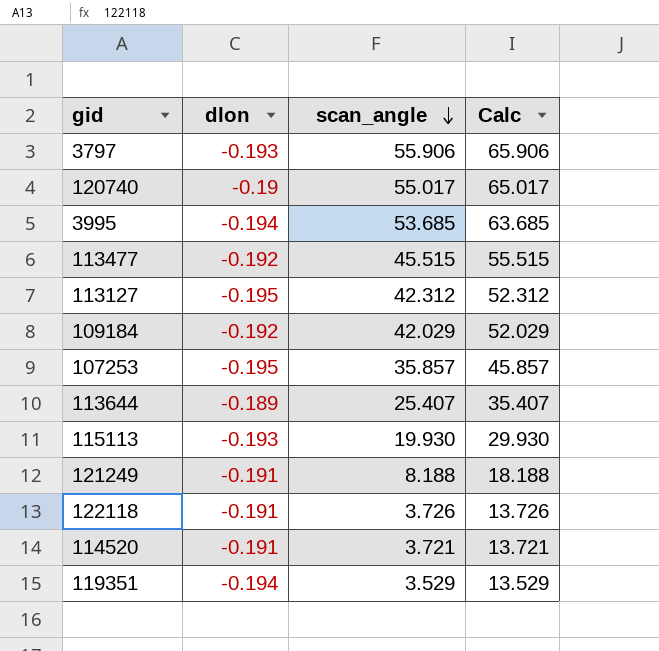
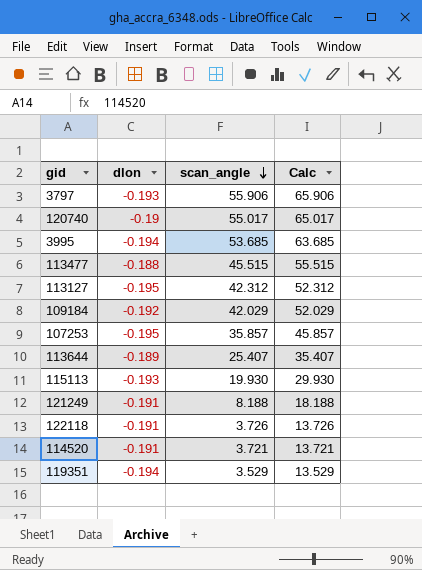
113477 | dlon: -0.192 -> -0.188

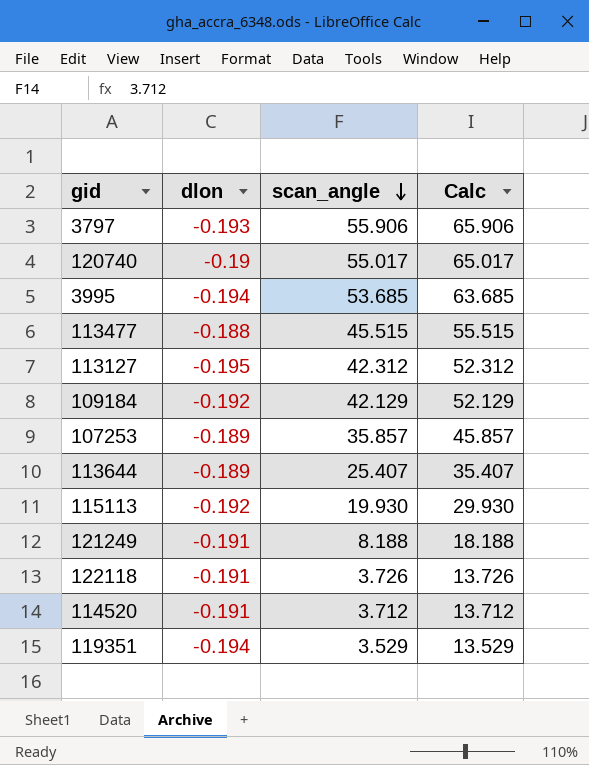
109184 | scan_angle: 42.029 -> 42.129
109184 | Calc: 52.029 -> 52.129
107253 | dlon: -0.195 -> -0.189
115113 | dlon: -0.193 -> -0.192
114520 | scan_angle: 3.721 -> 3.712
114520 | Calc: 13.721 -> 13.712

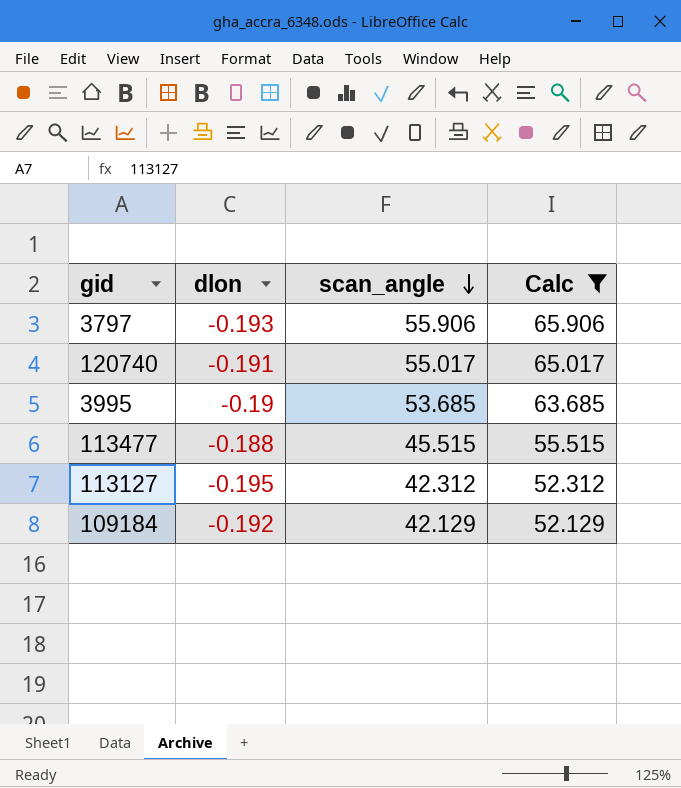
filter: none -> Calc >= 52.129
120740 | dlon: -0.19 -> -0.191
3995 | dlon: -0.194 -> -0.19

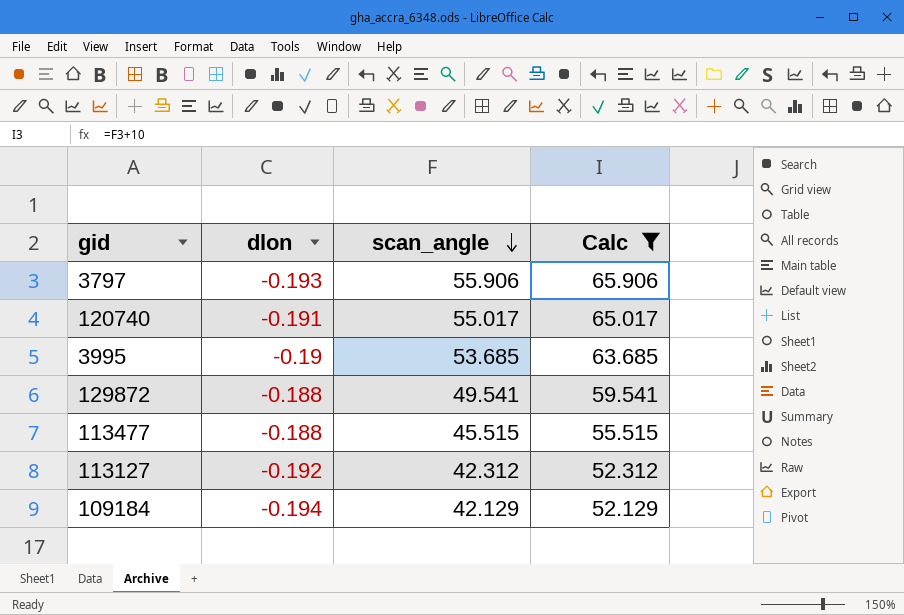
row 129872: none -> -0.188 | 49.541 | 59.541
113127 | dlon: -0.195 -> -0.192
109184 | dlon: -0.192 -> -0.194

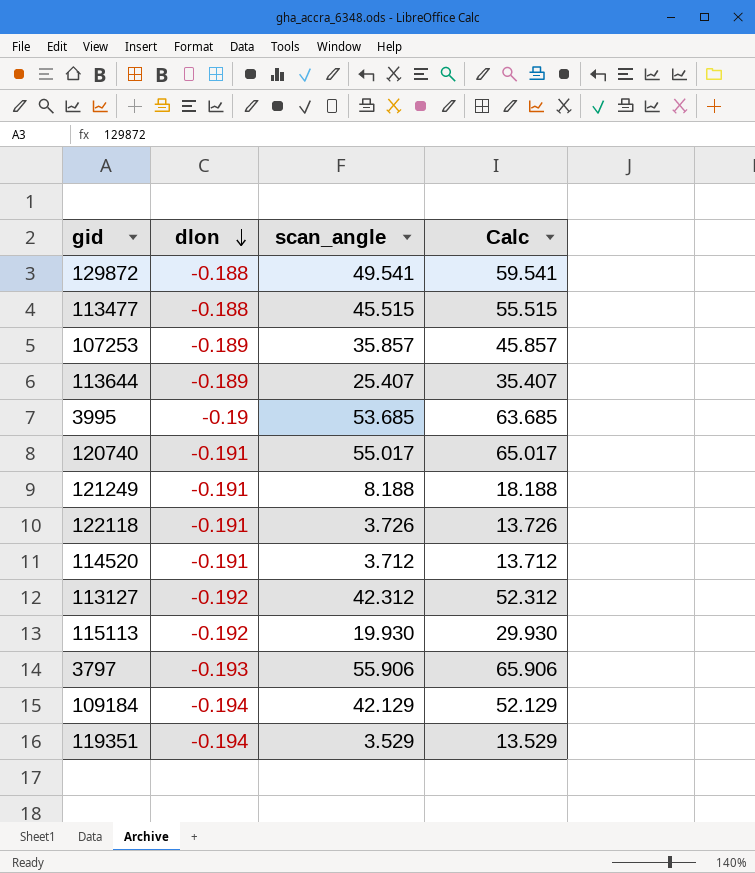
filter: Calc >= 52.129 -> none
row order: scan_angle descending -> dlon descending

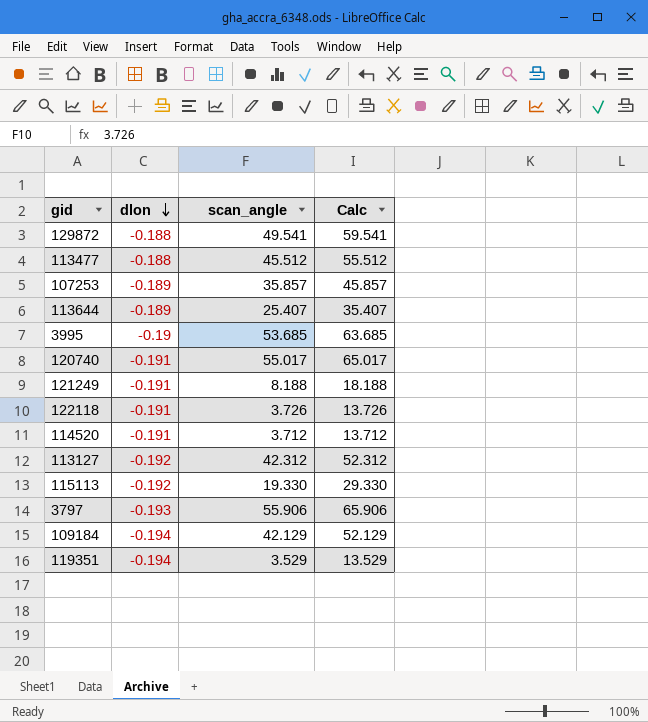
113477 | scan_angle: 45.515 -> 45.512
113477 | Calc: 55.515 -> 55.512
115113 | scan_angle: 19.930 -> 19.330
115113 | Calc: 29.930 -> 29.330

